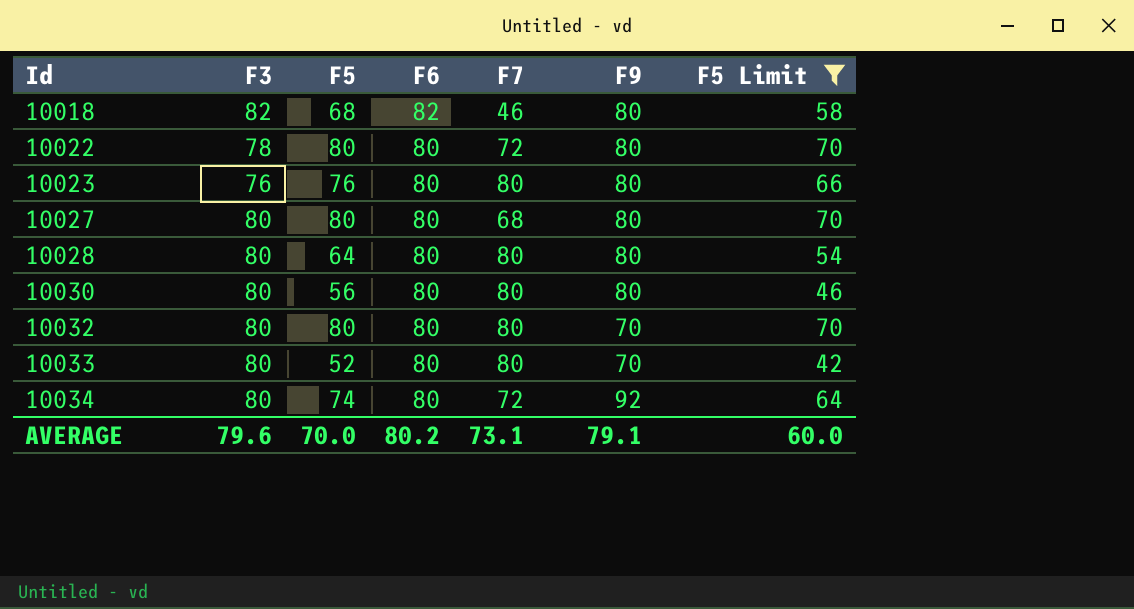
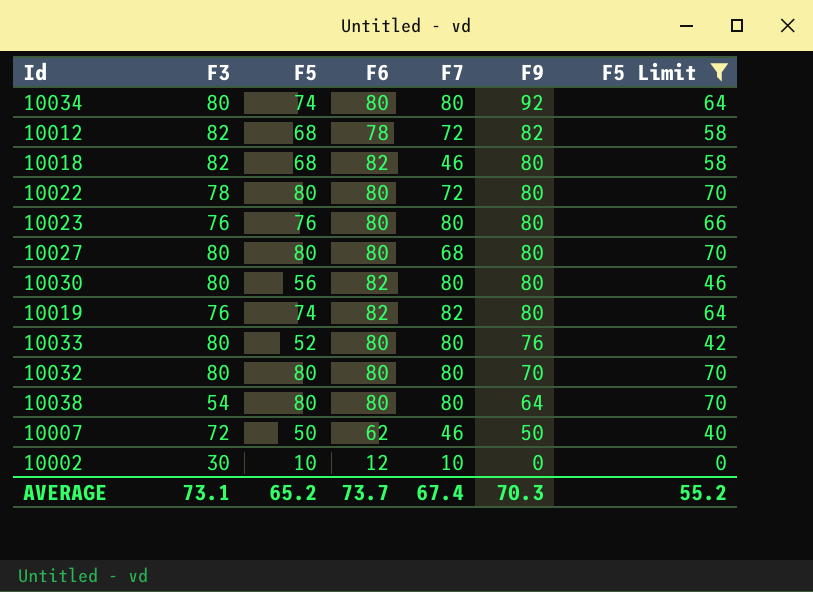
row order: Id ascending -> F9 descending
row 10028: 80 | 64 | 80 | 80 | 80 | 54 -> none
10034 | F7: 72 -> 80
row 10012: none -> 82 | 68 | 78 | 72 | 82 | 58
10030 | F6: 80 -> 82
row 10019: none -> 76 | 74 | 82 | 82 | 80 | 64
10033 | F9: 70 -> 76
row 10038: none -> 54 | 80 | 80 | 80 | 64 | 70
row 10007: none -> 72 | 50 | 62 | 46 | 50 | 40
row 10002: none -> 30 | 10 | 12 | 10 | 0 | 0
AVERAGE | F3: 79.6 -> 73.1
AVERAGE | F5: 70.0 -> 65.2
AVERAGE | F6: 80.2 -> 73.7
AVERAGE | F7: 73.1 -> 67.4
AVERAGE | F9: 79.1 -> 70.3
AVERAGE | F5 Limit: 60.0 -> 55.2

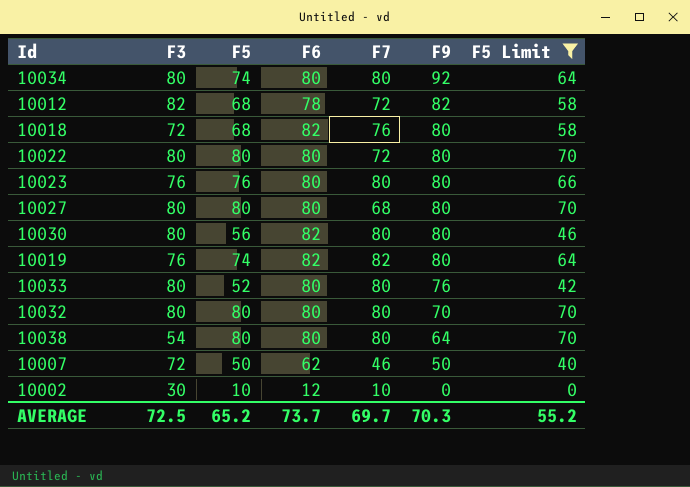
10018 | F3: 82 -> 72
10018 | F7: 46 -> 76
10022 | F3: 78 -> 80
AVERAGE | F3: 73.1 -> 72.5
AVERAGE | F7: 67.4 -> 69.7

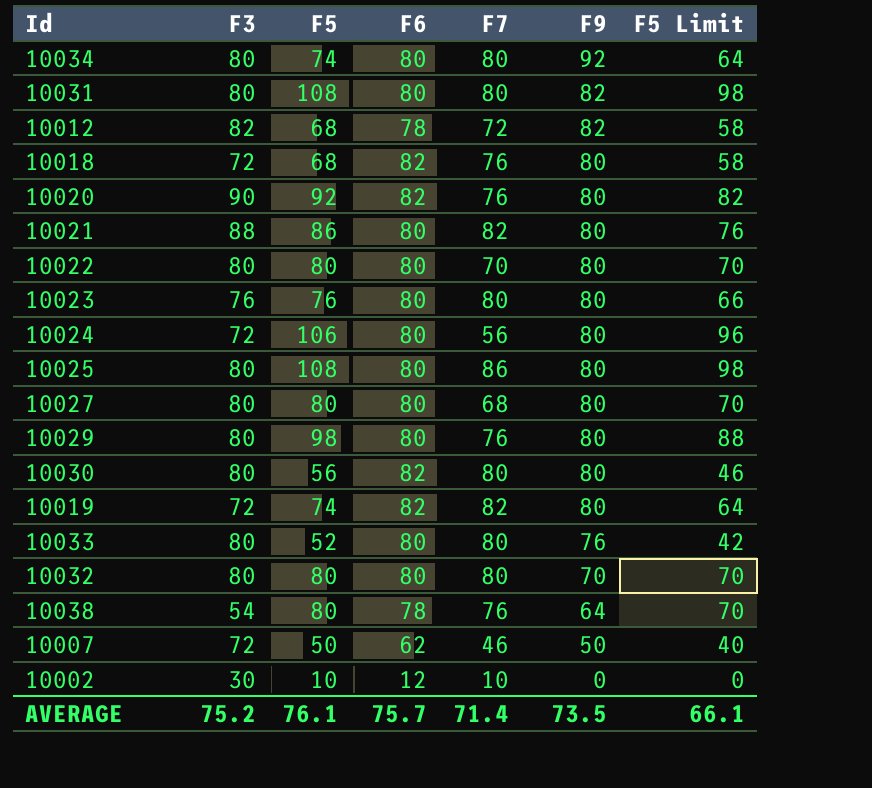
filter: F5 Limit <= 70 -> none
10022 | F7: 72 -> 70
10019 | F3: 76 -> 72
10038 | F6: 80 -> 78
10038 | F7: 80 -> 76
AVERAGE | F3: 72.5 -> 75.2
AVERAGE | F5: 65.2 -> 76.1
AVERAGE | F6: 73.7 -> 75.7
AVERAGE | F7: 69.7 -> 71.4
AVERAGE | F9: 70.3 -> 73.5
AVERAGE | F5 Limit: 55.2 -> 66.1

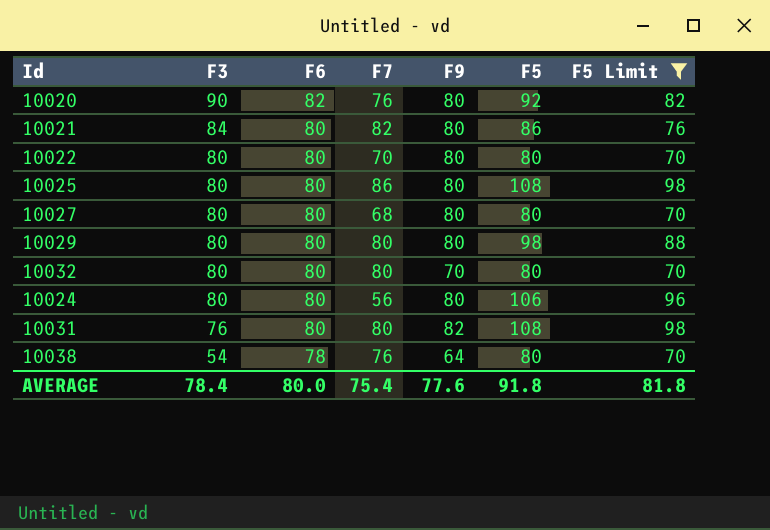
filter: none -> F5 Limit >= 70
row order: F9 descending -> F3 descending
column F5 | position: 3 -> 6
10021 | F3: 88 -> 84
10029 | F7: 76 -> 80
10024 | F3: 72 -> 80
10031 | F3: 80 -> 76
AVERAGE | F3: 75.2 -> 78.4
AVERAGE | F6: 75.7 -> 80.0
AVERAGE | F7: 71.4 -> 75.4
AVERAGE | F9: 73.5 -> 77.6
AVERAGE | F5: 76.1 -> 91.8
AVERAGE | F5 Limit: 66.1 -> 81.8

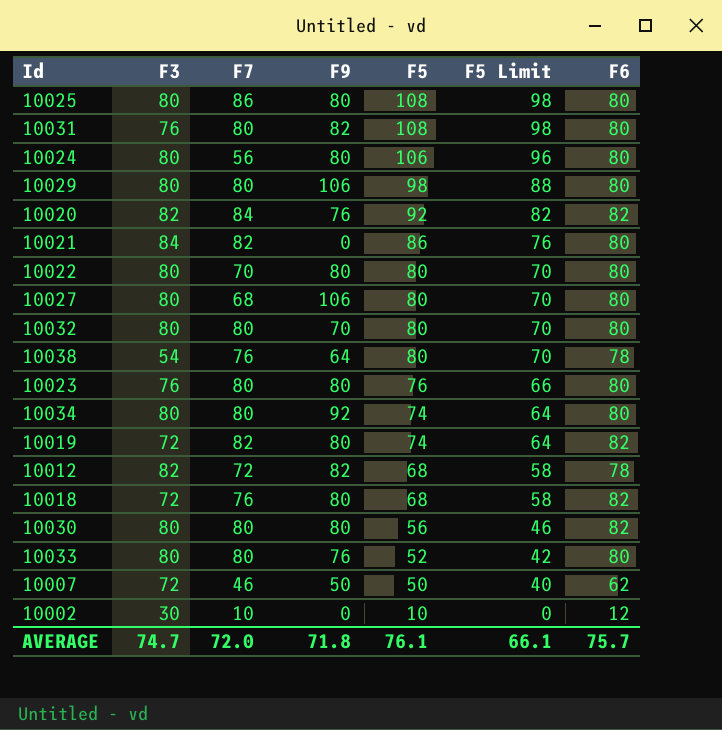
filter: F5 Limit >= 70 -> none
row order: F3 descending -> F5 descending
column F6 | position: 3 -> 7
10029 | F9: 80 -> 106
10020 | F3: 90 -> 82
10020 | F7: 76 -> 84
10020 | F9: 80 -> 76
10021 | F9: 80 -> 0
10027 | F9: 80 -> 106
AVERAGE | F3: 78.4 -> 74.7
AVERAGE | F7: 75.4 -> 72.0
AVERAGE | F9: 77.6 -> 71.8
AVERAGE | F5: 91.8 -> 76.1
AVERAGE | F5 Limit: 81.8 -> 66.1
AVERAGE | F6: 80.0 -> 75.7

